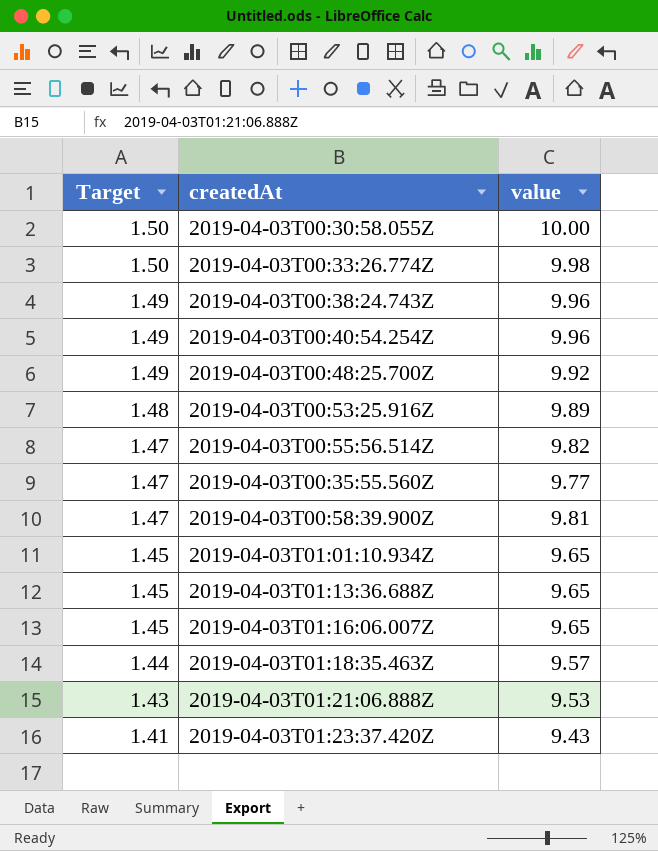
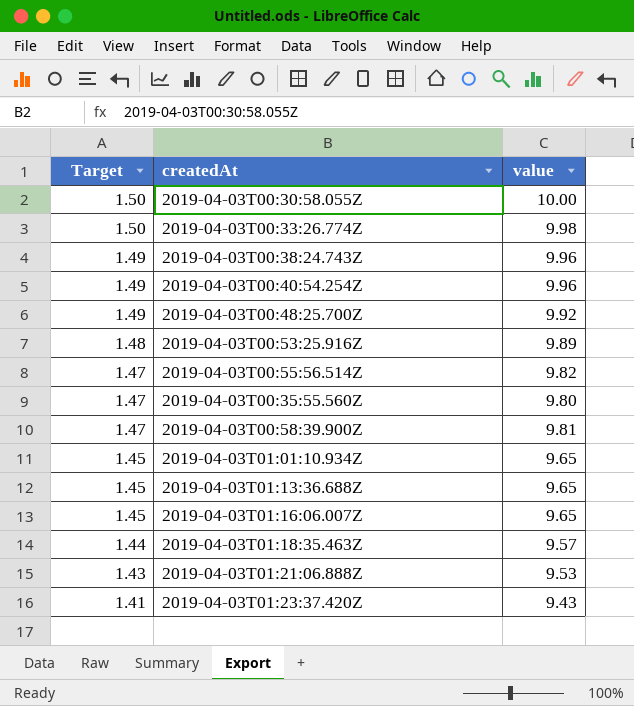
2019-04-03T00:35:55.560Z | value: 9.77 -> 9.80

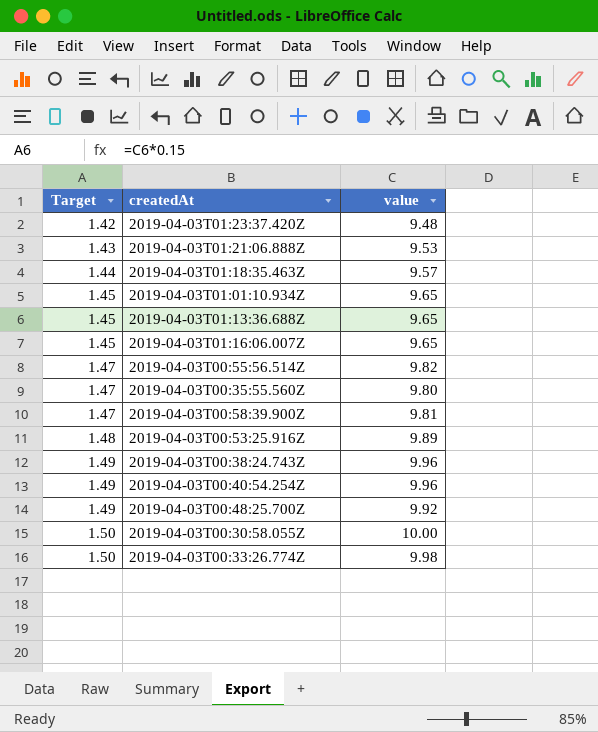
row order: Target descending -> Target ascending
2019-04-03T01:23:37.420Z | Target: 1.41 -> 1.42
2019-04-03T01:23:37.420Z | value: 9.43 -> 9.48

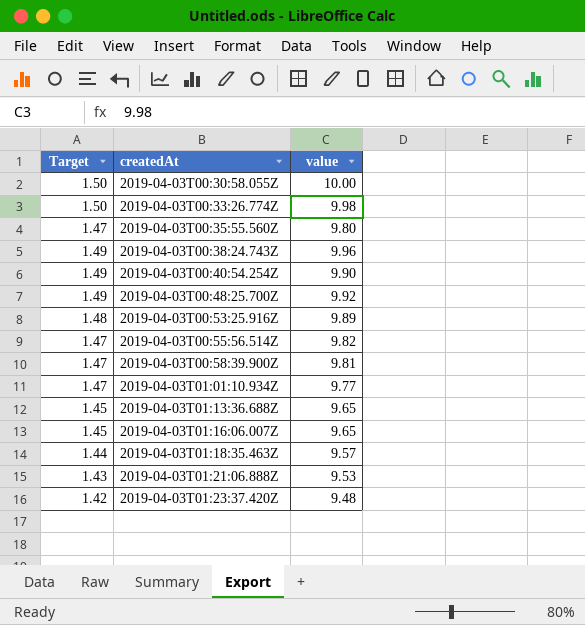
row order: Target ascending -> createdAt ascending
2019-04-03T00:40:54.254Z | value: 9.96 -> 9.90
2019-04-03T01:01:10.934Z | Target: 1.45 -> 1.47
2019-04-03T01:01:10.934Z | value: 9.65 -> 9.77

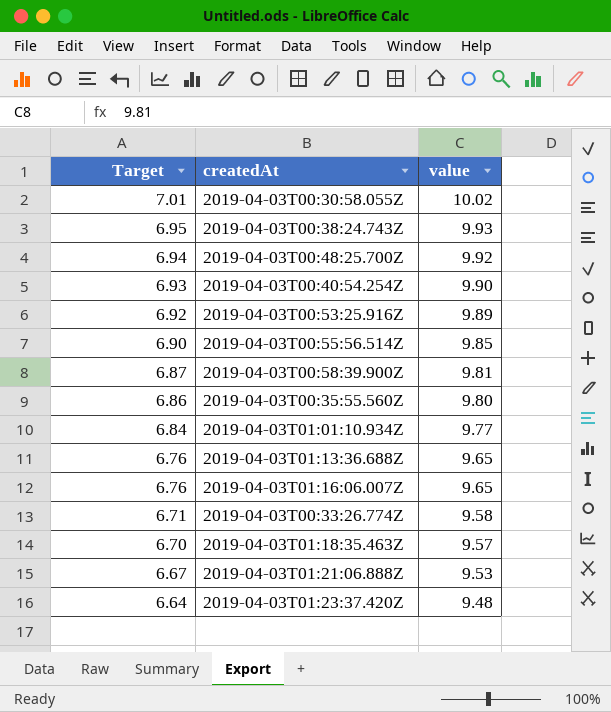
row order: createdAt ascending -> Target descending
column Target | formula: [value] * 0.15 -> [value] * 0.7
2019-04-03T00:30:58.055Z | value: 10.00 -> 10.02
2019-04-03T00:38:24.743Z | value: 9.96 -> 9.93
2019-04-03T00:55:56.514Z | value: 9.82 -> 9.85
2019-04-03T00:33:26.774Z | value: 9.98 -> 9.58

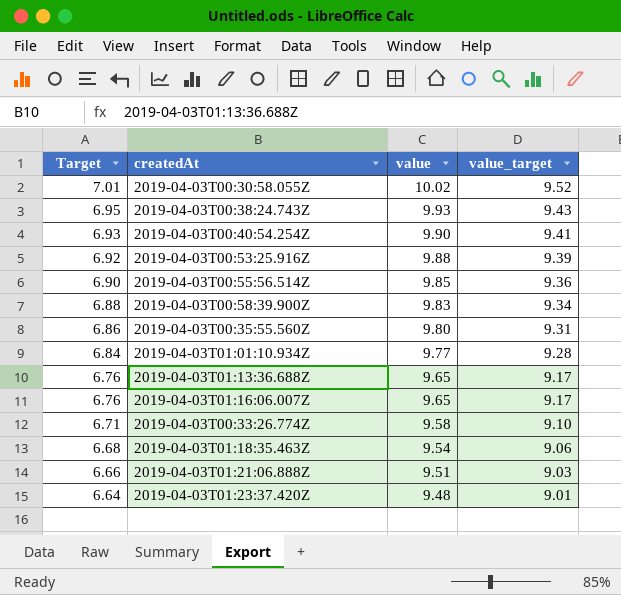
column value_target | formula: none -> [value] * 0.95
row 2019-04-03T00:48:25.700Z: 6.94 | 9.92 -> none
2019-04-03T00:53:25.916Z | value: 9.89 -> 9.88
2019-04-03T00:58:39.900Z | Target: 6.87 -> 6.88
2019-04-03T00:58:39.900Z | value: 9.81 -> 9.83
2019-04-03T01:18:35.463Z | Target: 6.70 -> 6.68
2019-04-03T01:18:35.463Z | value: 9.57 -> 9.54
2019-04-03T01:21:06.888Z | Target: 6.67 -> 6.66
2019-04-03T01:21:06.888Z | value: 9.53 -> 9.51

